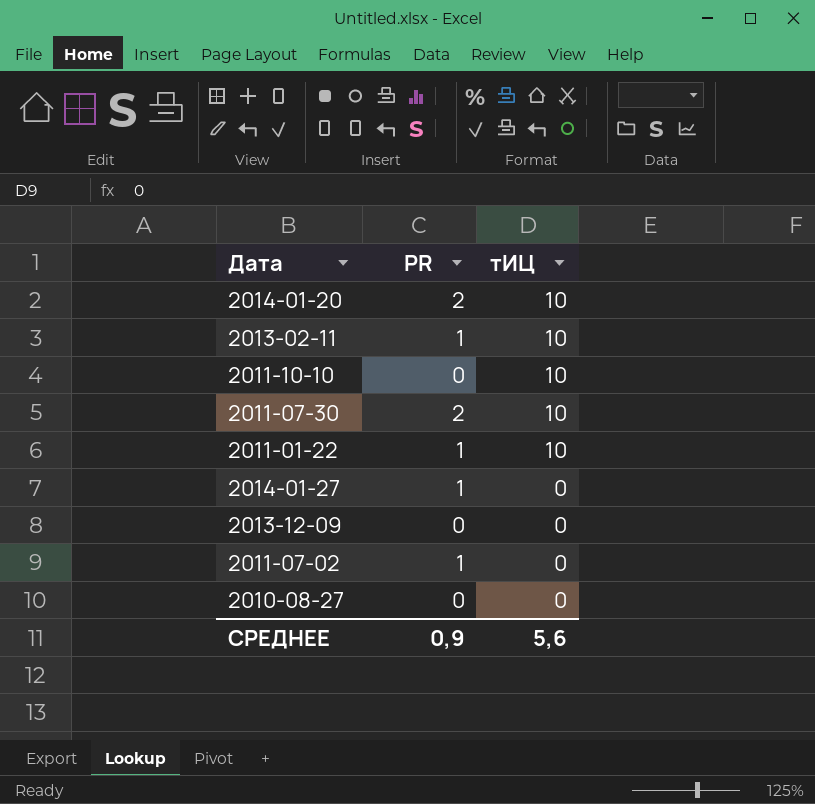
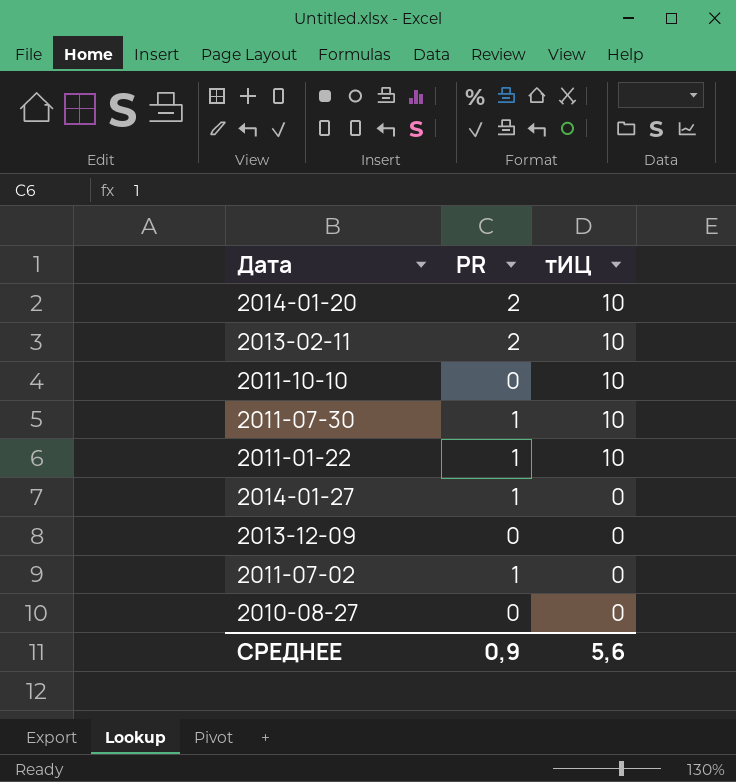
2013-02-11 | PR: 1 -> 2
2011-07-30 | PR: 2 -> 1

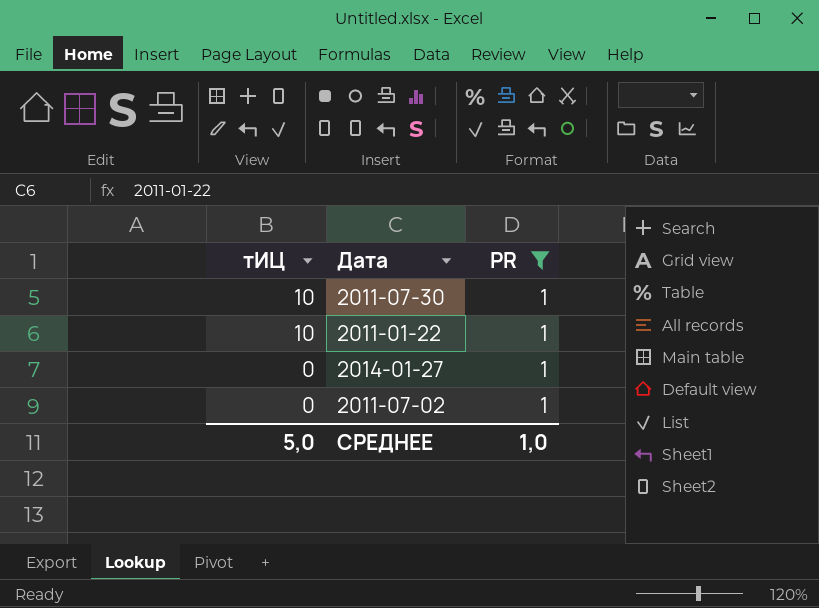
filter: none -> PR = 1
column тИЦ | position: 3 -> 1
СРЕДНЕЕ | тИЦ: 5,6 -> 5,0
СРЕДНЕЕ | PR: 0,9 -> 1,0

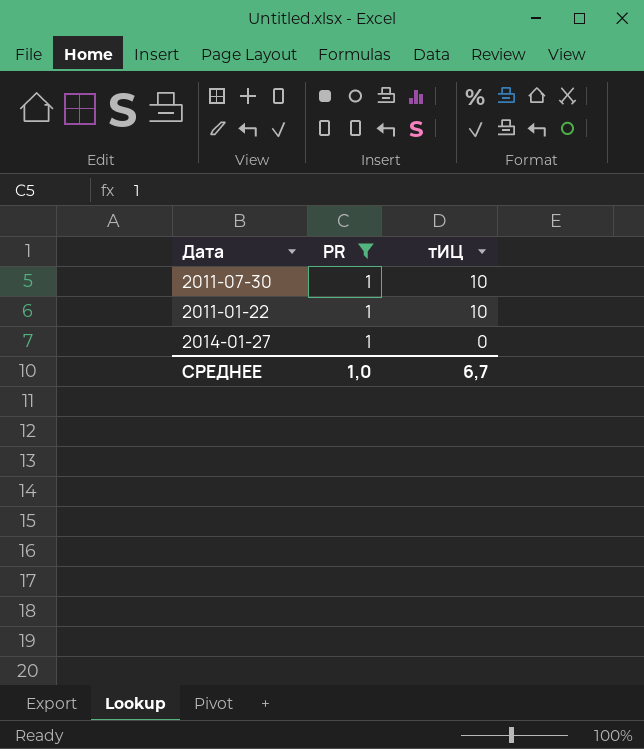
column тИЦ | position: 1 -> 3
row 2011-07-02: 0 | 1 -> none
СРЕДНЕЕ | тИЦ: 5,0 -> 6,7

